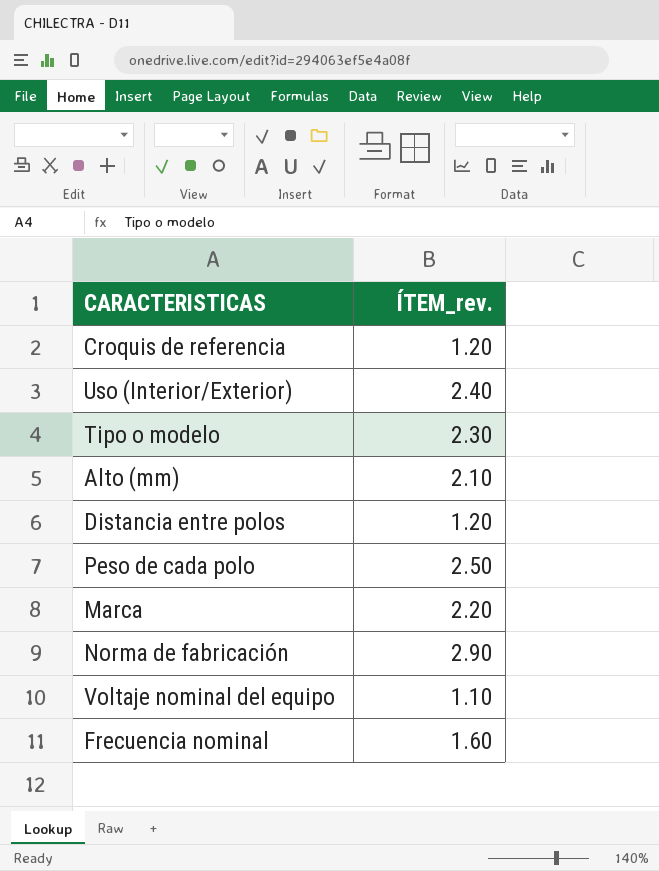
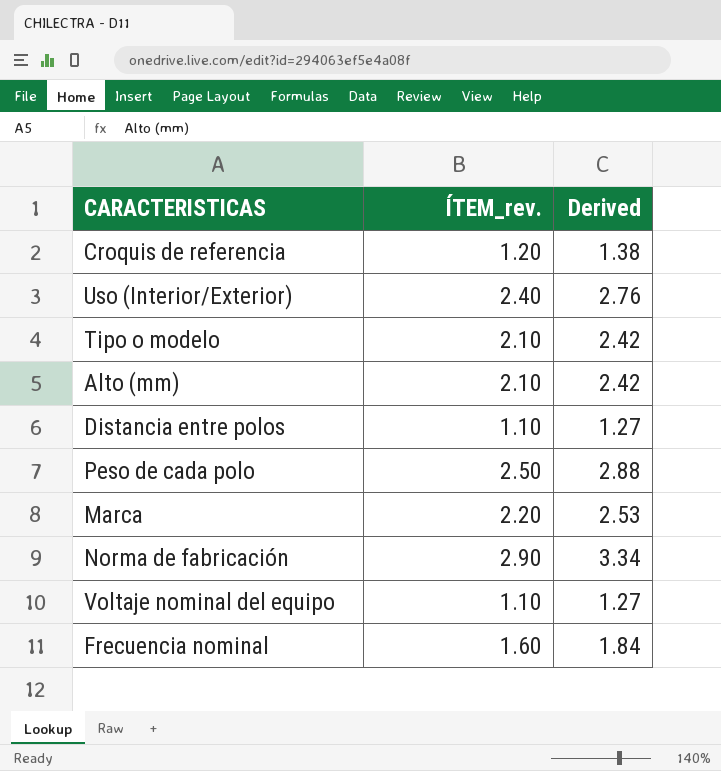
column Derived | formula: none -> [ÍTEM_rev.] * 1.15
Tipo o modelo | ÍTEM_rev.: 2.30 -> 2.10
Distancia entre polos | ÍTEM_rev.: 1.20 -> 1.10

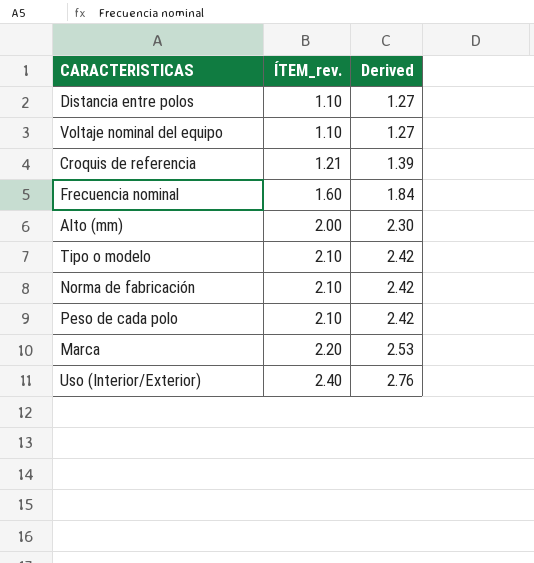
row order: none -> ÍTEM_rev. ascending
Croquis de referencia | ÍTEM_rev.: 1.20 -> 1.21
Croquis de referencia | Derived: 1.38 -> 1.39
Alto (mm) | ÍTEM_rev.: 2.10 -> 2.00
Alto (mm) | Derived: 2.42 -> 2.30
Norma de fabricación | ÍTEM_rev.: 2.90 -> 2.10
Norma de fabricación | Derived: 3.34 -> 2.42
Peso de cada polo | ÍTEM_rev.: 2.50 -> 2.10
Peso de cada polo | Derived: 2.88 -> 2.42

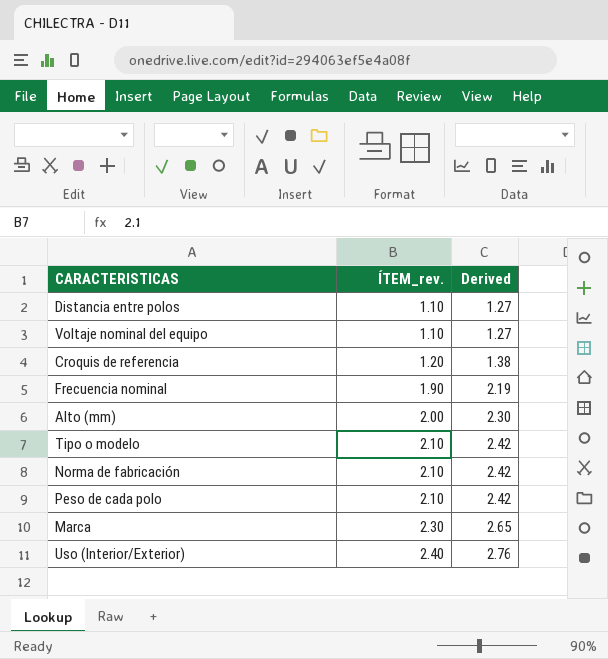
Croquis de referencia | ÍTEM_rev.: 1.21 -> 1.20
Croquis de referencia | Derived: 1.39 -> 1.38
Frecuencia nominal | ÍTEM_rev.: 1.60 -> 1.90
Frecuencia nominal | Derived: 1.84 -> 2.19
Marca | ÍTEM_rev.: 2.20 -> 2.30
Marca | Derived: 2.53 -> 2.65

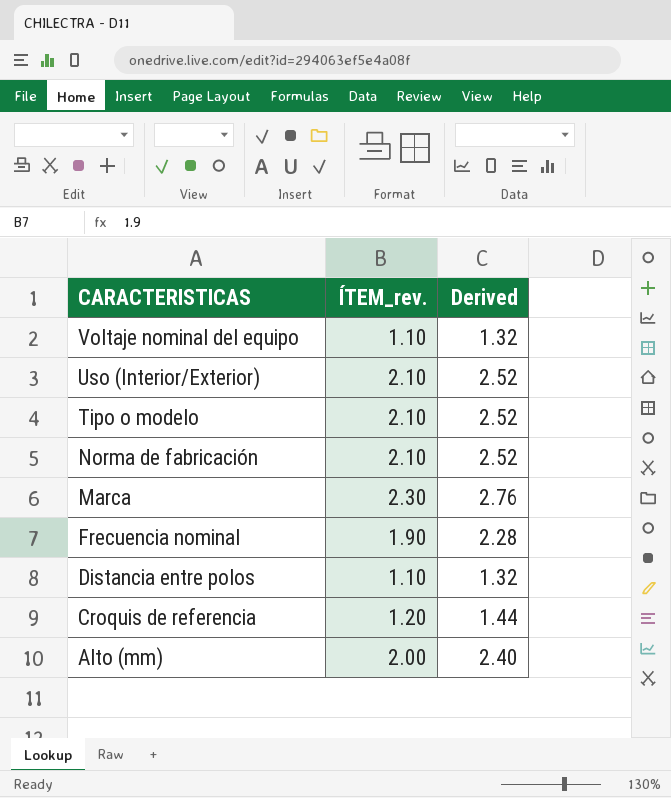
row order: ÍTEM_rev. ascending -> CARACTERISTICAS descending
column Derived | formula: [ÍTEM_rev.] * 1.15 -> [ÍTEM_rev.] * 1.2
row Peso de cada polo: 2.10 | 2.42 -> none
Uso (Interior/Exterior) | ÍTEM_rev.: 2.40 -> 2.10

